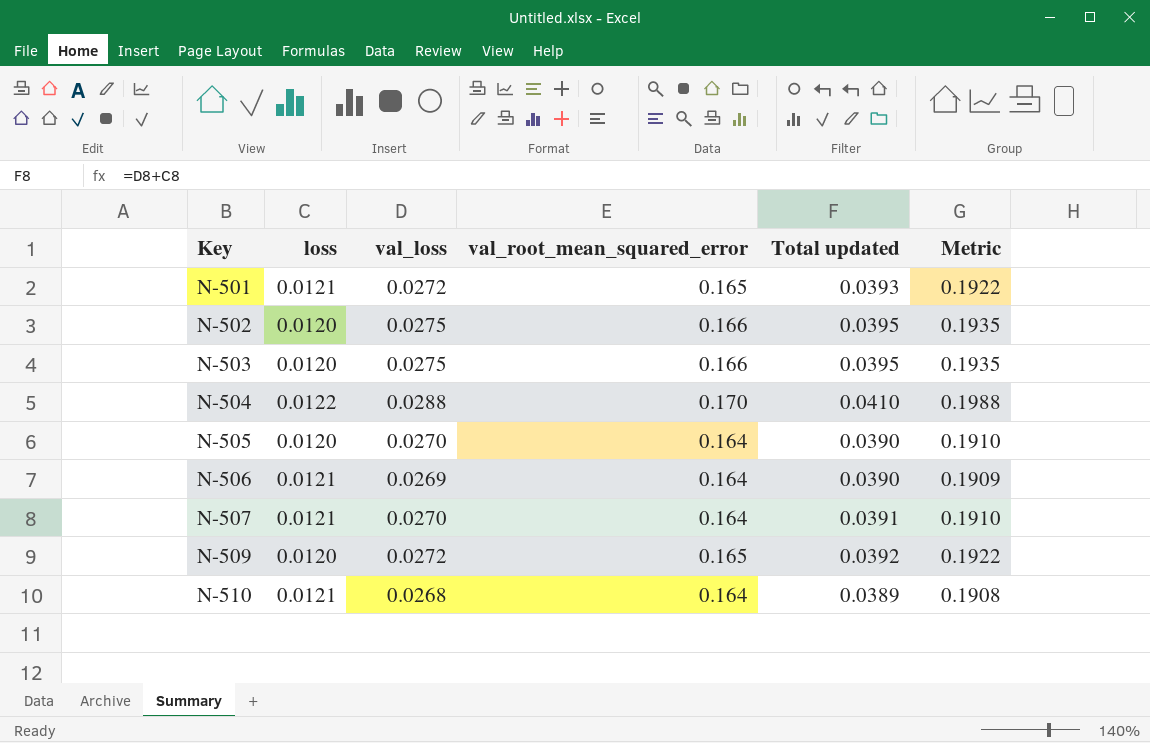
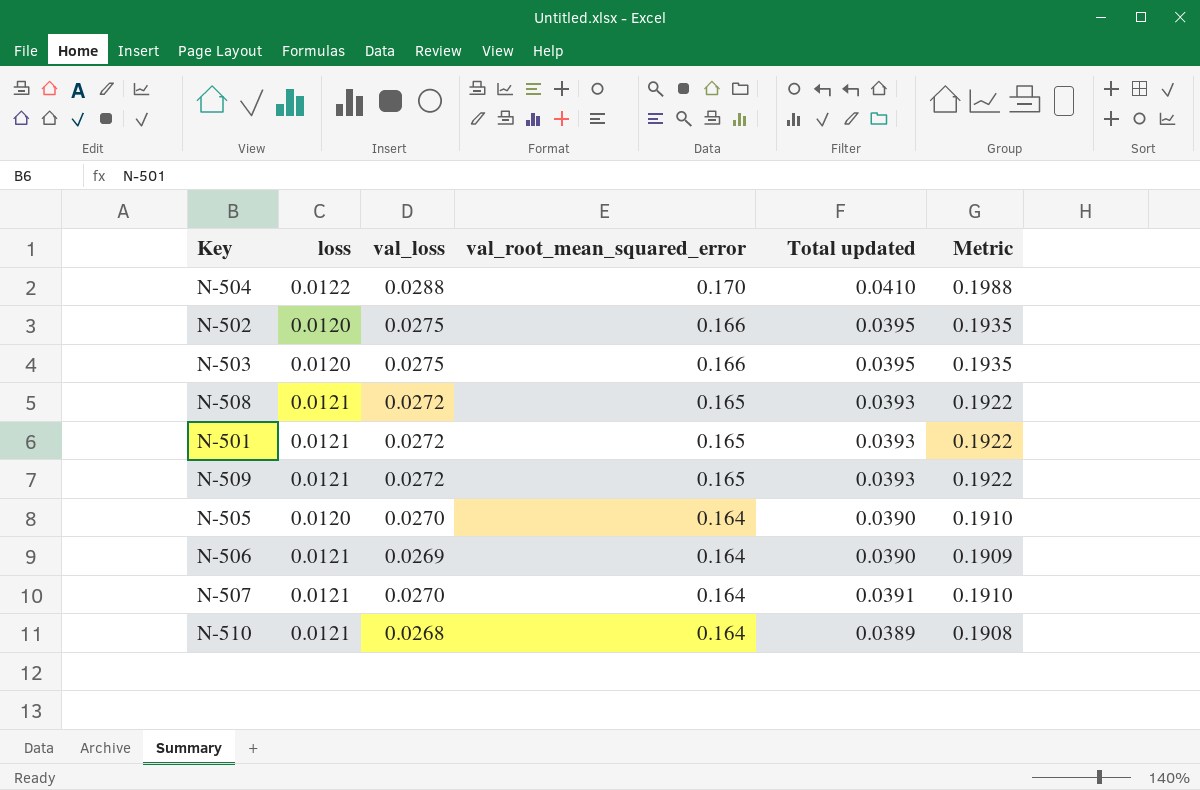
row order: Key ascending -> val_root_mean_squared_error descending
row N-508: none -> 0.0121 | 0.0272 | 0.165 | 0.0393 | 0.1922
N-509 | loss: 0.0120 -> 0.0121
N-509 | Total updated: 0.0392 -> 0.0393

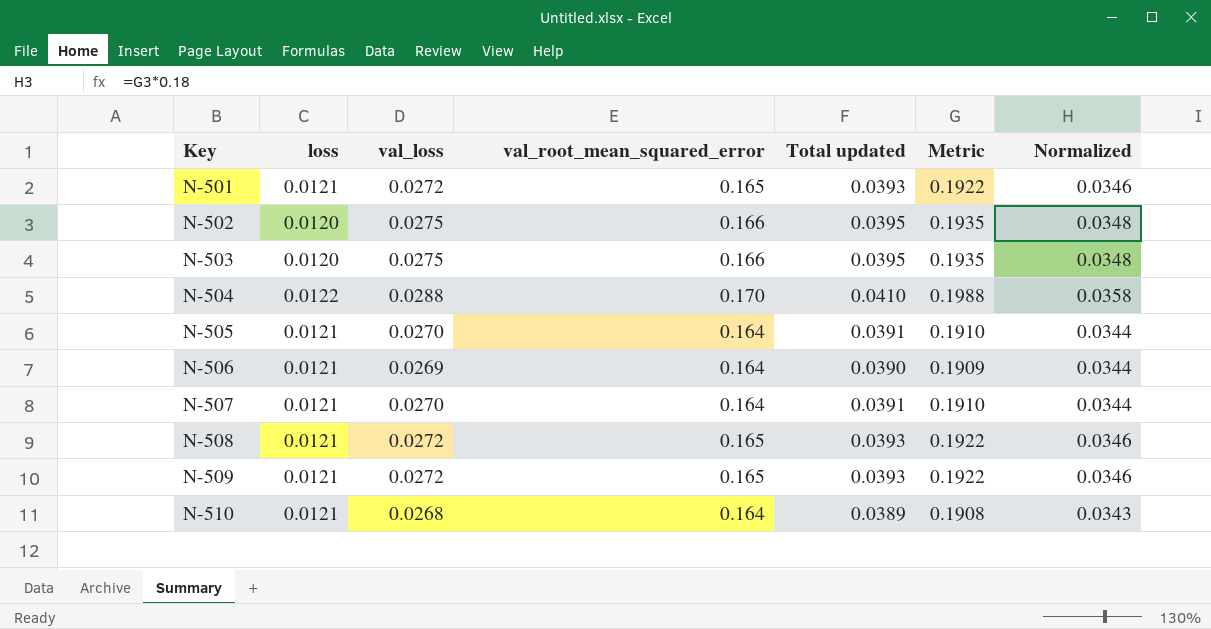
row order: val_root_mean_squared_error descending -> Key ascending
column Normalized | formula: none -> [Metric] * 0.18
N-505 | loss: 0.0120 -> 0.0121
N-505 | Total updated: 0.0390 -> 0.0391

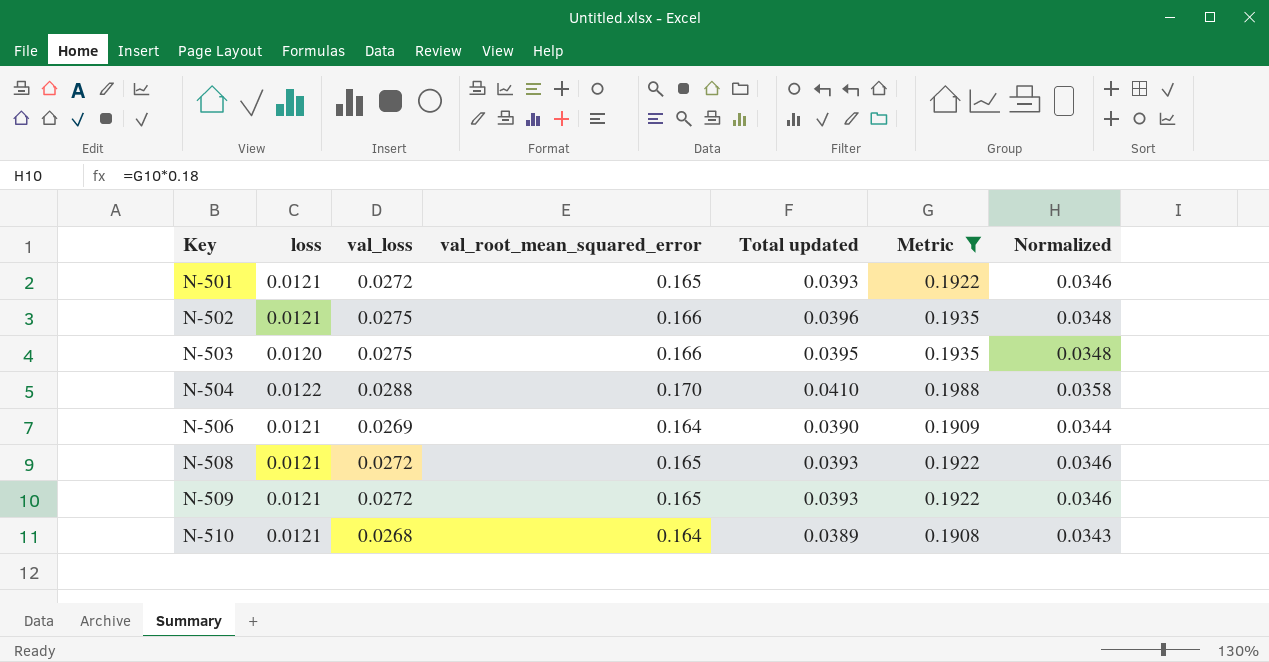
filter: none -> Metric != 0.1910
N-502 | loss: 0.0120 -> 0.0121
N-502 | Total updated: 0.0395 -> 0.0396

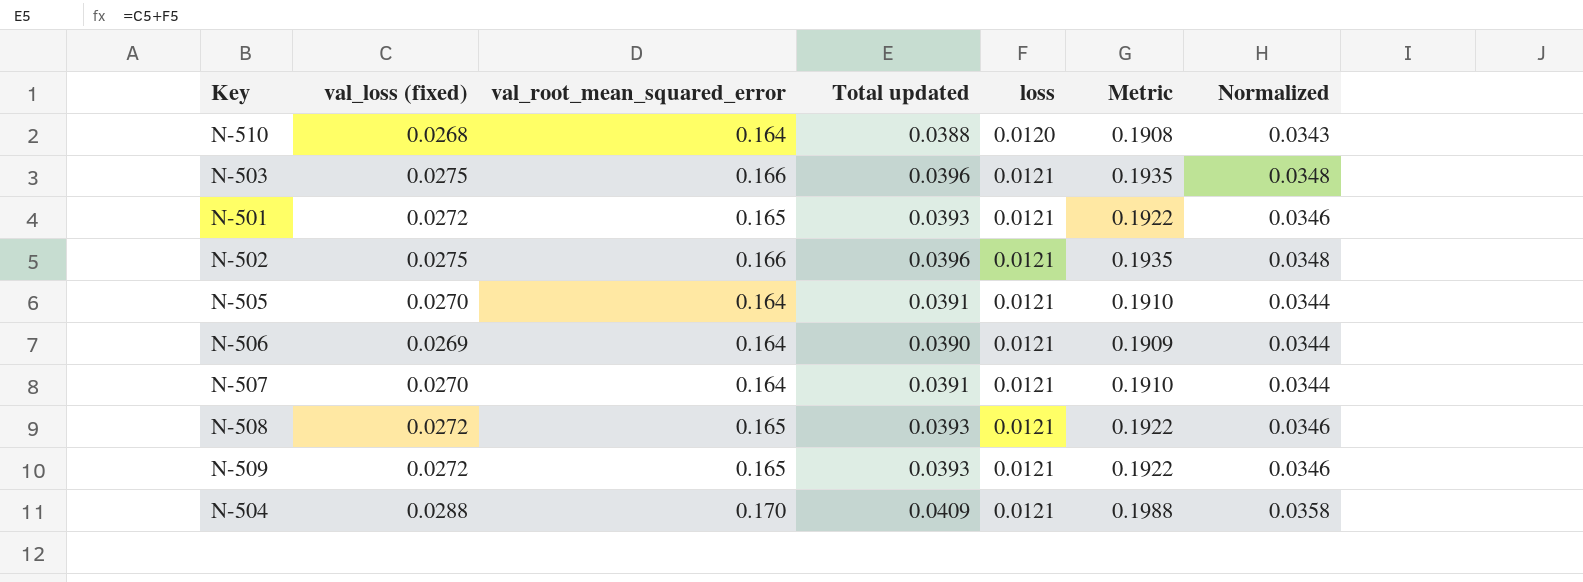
filter: Metric != 0.1910 -> none
row order: Key ascending -> loss ascending
column name: val_loss -> val_loss (fixed)
column loss | position: 2 -> 5
N-510 | Total updated: 0.0389 -> 0.0388
N-510 | loss: 0.0121 -> 0.0120
N-503 | Total updated: 0.0395 -> 0.0396
N-503 | loss: 0.0120 -> 0.0121
N-504 | Total updated: 0.0410 -> 0.0409
N-504 | loss: 0.0122 -> 0.0121

